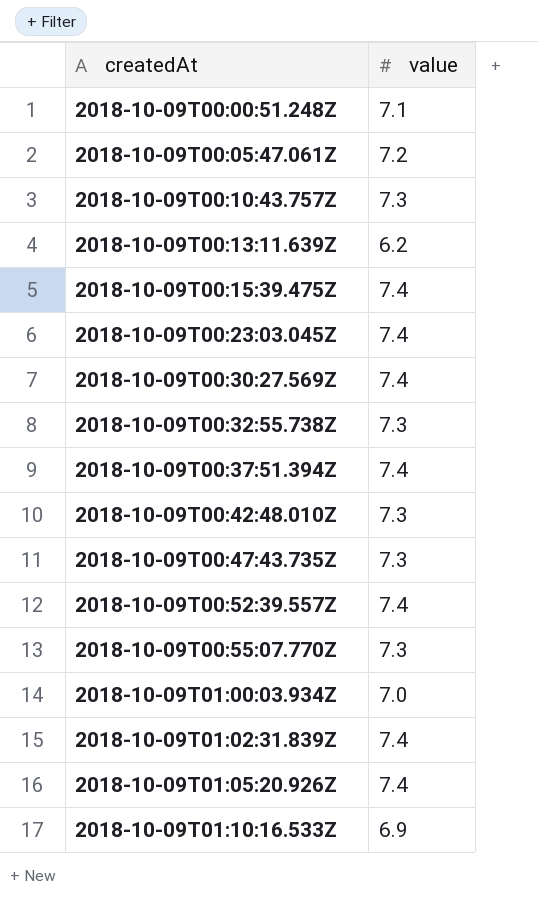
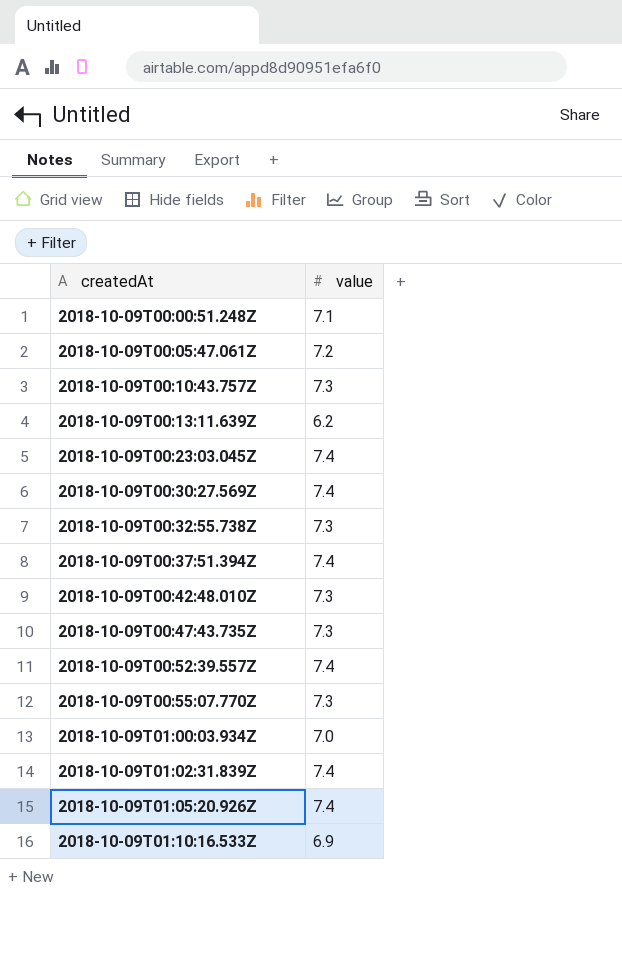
row 2018-10-09T00:15:39.475Z: 7.4 -> none

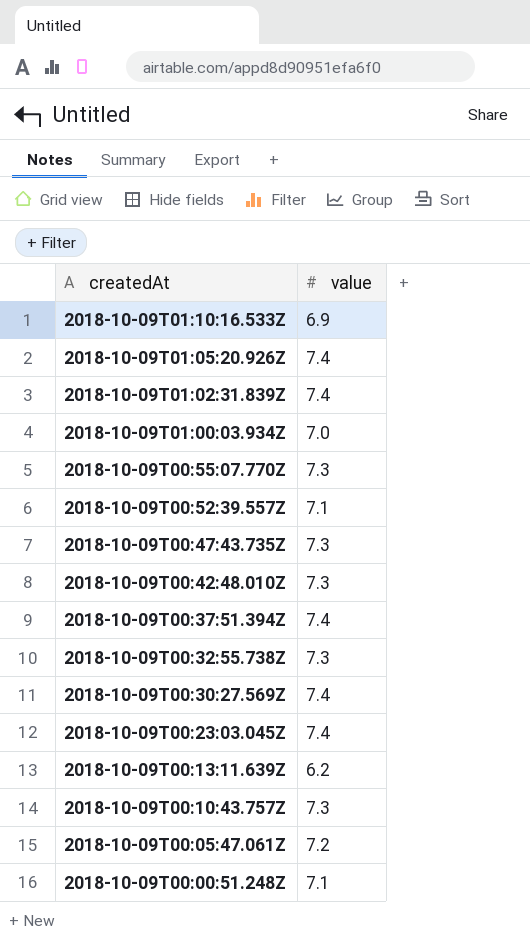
row order: createdAt ascending -> createdAt descending
2018-10-09T00:52:39.557Z | value: 7.4 -> 7.1

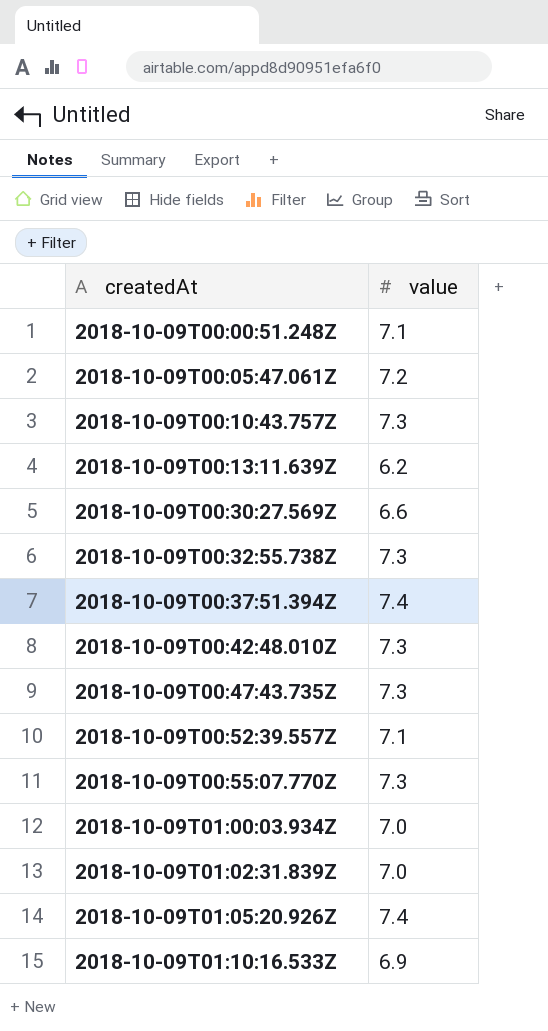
row order: createdAt descending -> createdAt ascending
row 2018-10-09T00:23:03.045Z: 7.4 -> none
2018-10-09T00:30:27.569Z | value: 7.4 -> 6.6
2018-10-09T01:02:31.839Z | value: 7.4 -> 7.0

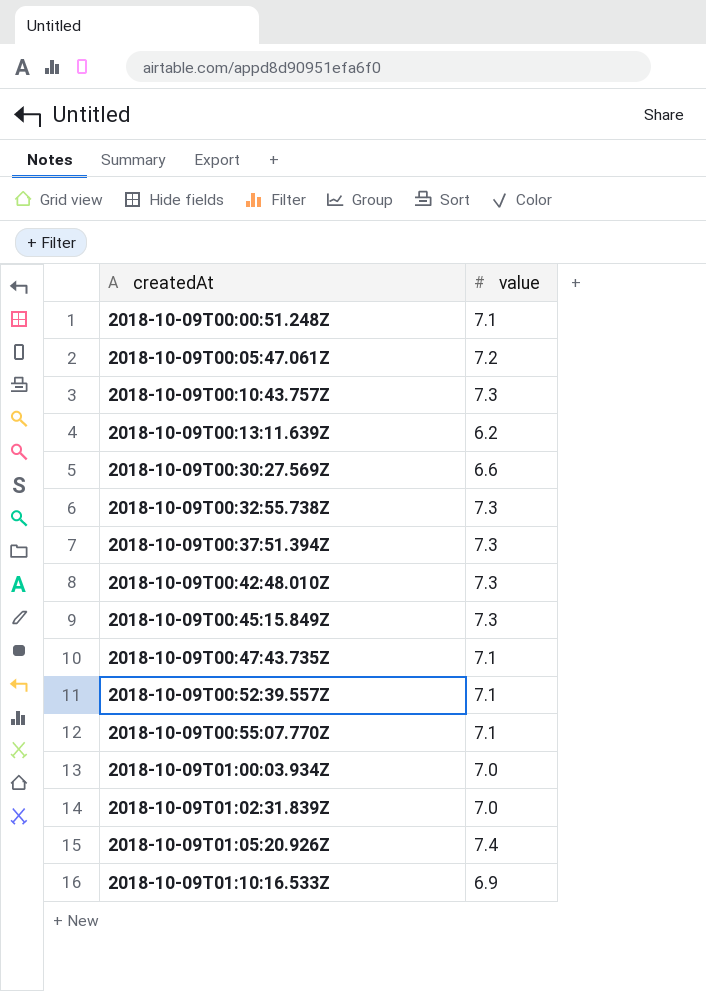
2018-10-09T00:37:51.394Z | value: 7.4 -> 7.3
row 2018-10-09T00:45:15.849Z: none -> 7.3
2018-10-09T00:47:43.735Z | value: 7.3 -> 7.1
2018-10-09T00:55:07.770Z | value: 7.3 -> 7.1

